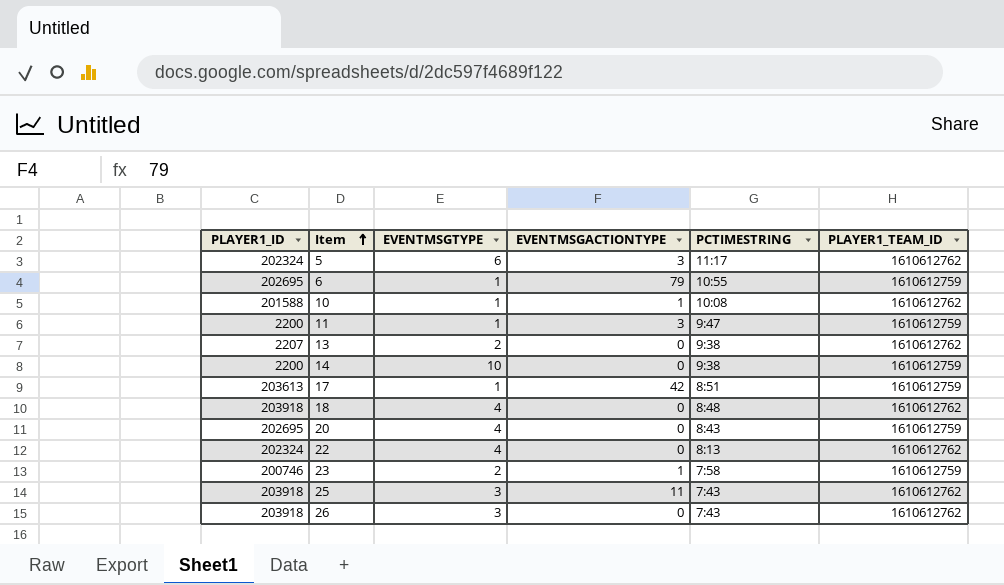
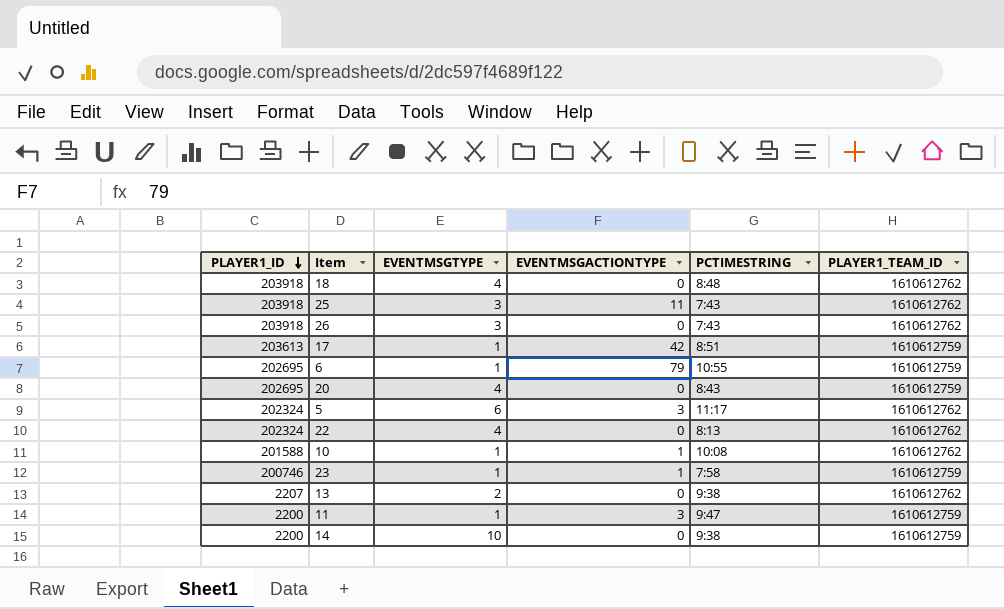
row order: Item ascending -> PLAYER1_ID descending
23 | EVENTMSGTYPE: 2 -> 1

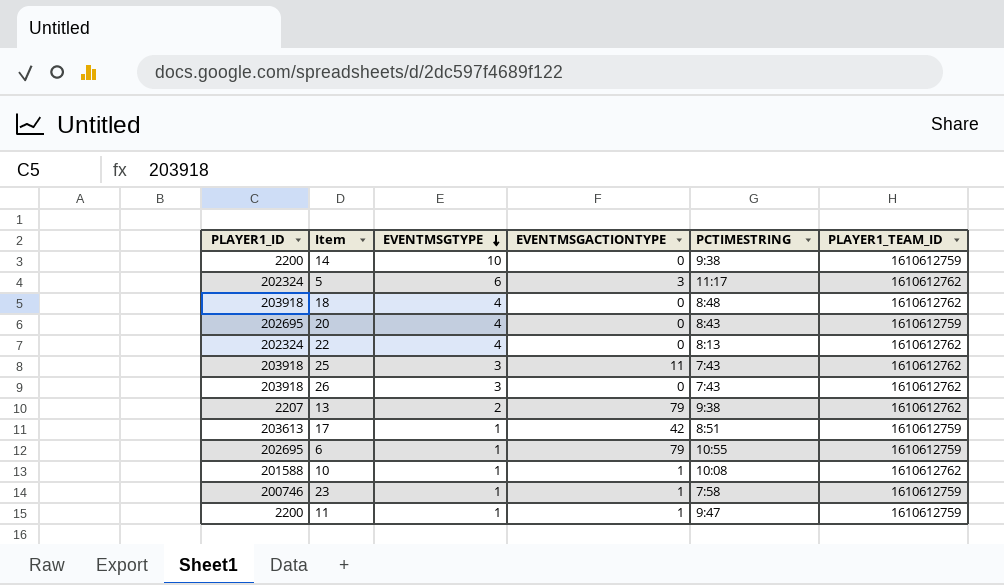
row order: PLAYER1_ID descending -> EVENTMSGTYPE descending
13 | EVENTMSGACTIONTYPE: 0 -> 79
11 | EVENTMSGACTIONTYPE: 3 -> 1

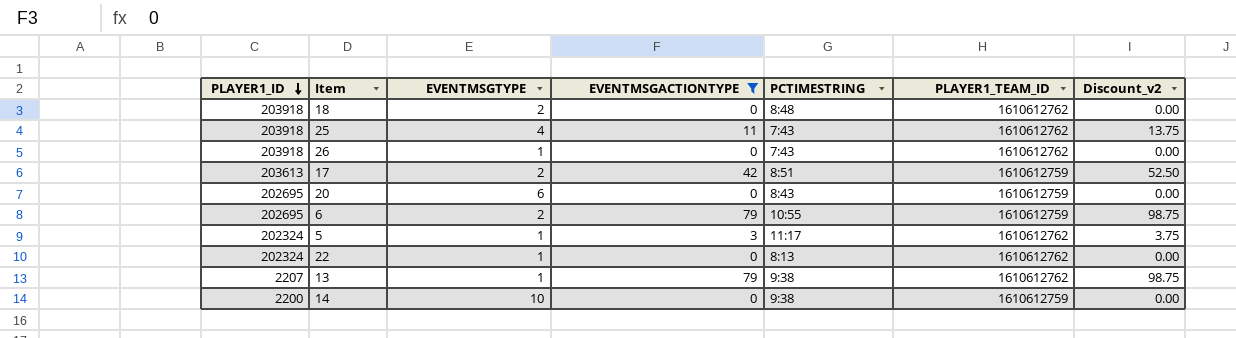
filter: none -> EVENTMSGACTIONTYPE != 1
row order: EVENTMSGTYPE descending -> PLAYER1_ID descending
column Discount_v2 | formula: none -> [EVENTMSGACTIONTYPE] * 1.25
18 | EVENTMSGTYPE: 4 -> 2
25 | EVENTMSGTYPE: 3 -> 4
26 | EVENTMSGTYPE: 3 -> 1
17 | EVENTMSGTYPE: 1 -> 2
20 | EVENTMSGTYPE: 4 -> 6
6 | EVENTMSGTYPE: 1 -> 2
5 | EVENTMSGTYPE: 6 -> 1
22 | EVENTMSGTYPE: 4 -> 1
13 | EVENTMSGTYPE: 2 -> 1

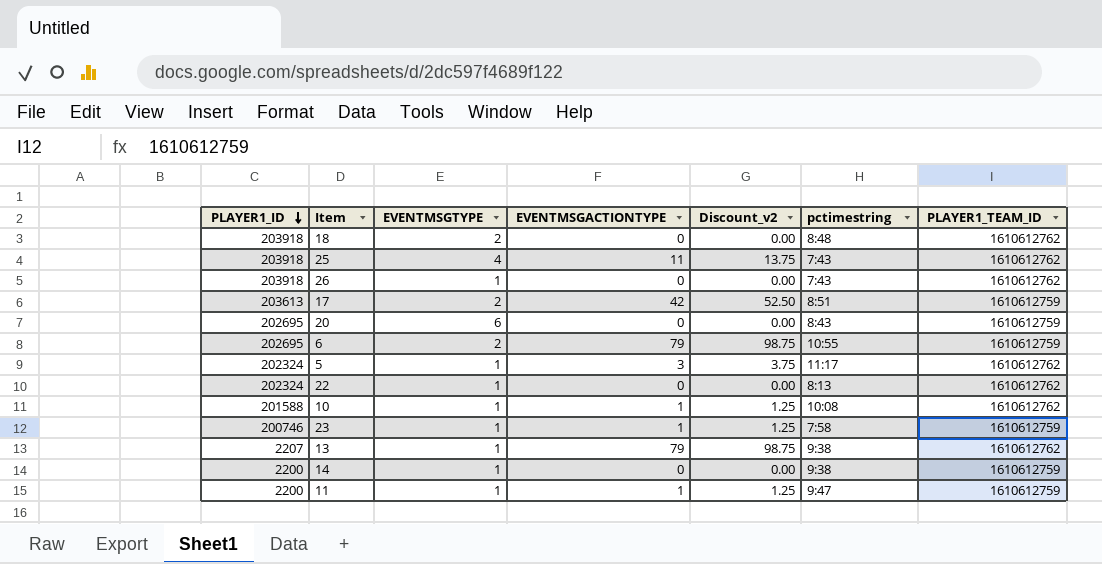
filter: EVENTMSGACTIONTYPE != 1 -> none
column Discount_v2 | position: 7 -> 5
column name: PCTIMESTRING -> pctimestring
14 | EVENTMSGTYPE: 10 -> 1

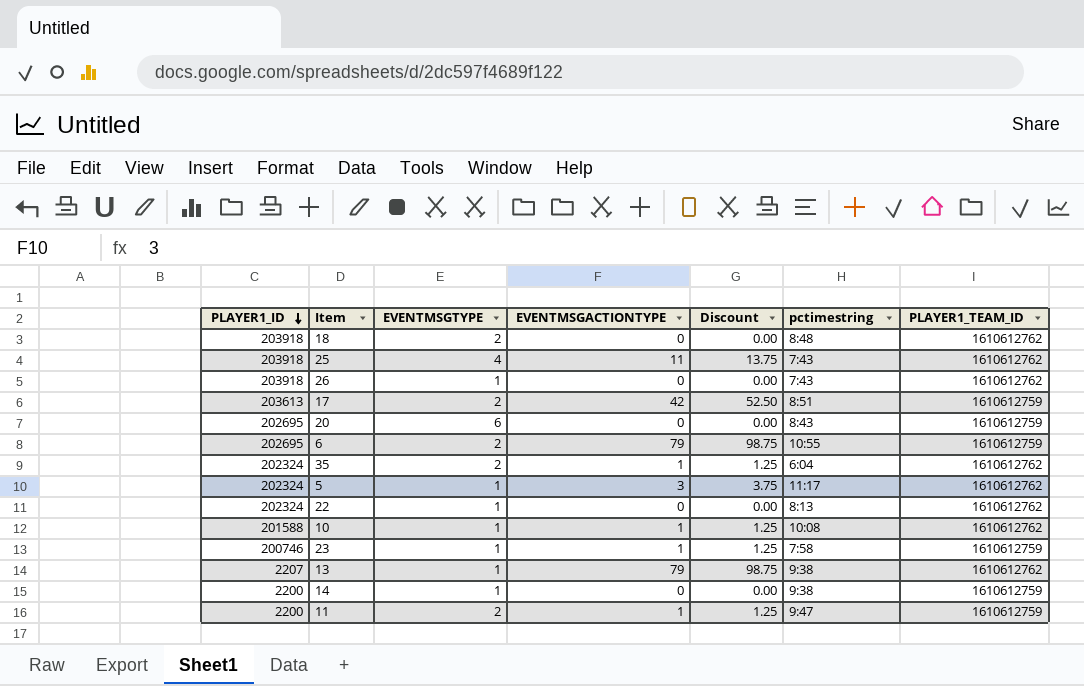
column name: Discount_v2 -> Discount
row 35: none -> 202324 | 2 | 1 | 1.25 | 6:04 | 1610612762
11 | EVENTMSGTYPE: 1 -> 2

